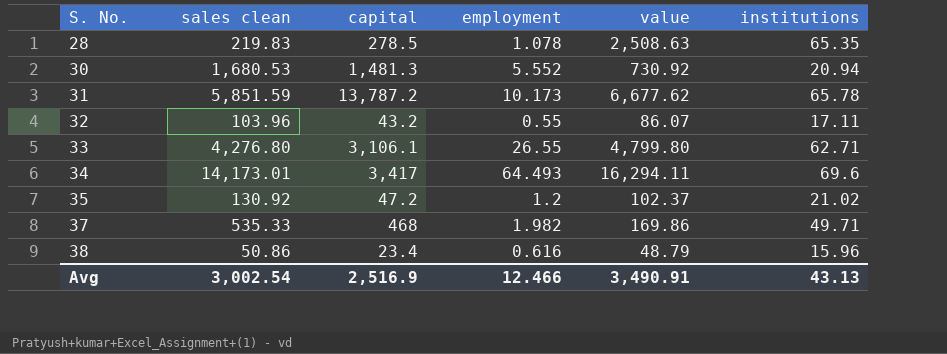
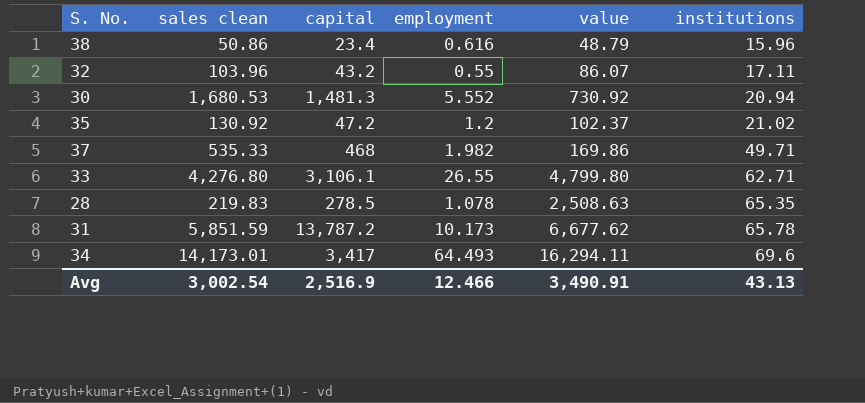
row order: S. No. ascending -> institutions ascending

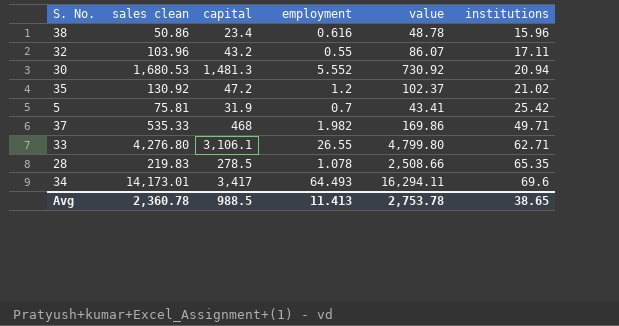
row 31: 5,851.59 | 13,787.2 | 10.173 | 6,677.62 | 65.78 -> none
38 | value: 48.79 -> 48.78
row 5: none -> 75.81 | 31.9 | 0.7 | 43.41 | 25.42
28 | value: 2,508.63 -> 2,508.66
Avg | sales clean: 3,002.54 -> 2,360.78
Avg | capital: 2,516.9 -> 988.5
Avg | employment: 12.466 -> 11.413
Avg | value: 3,490.91 -> 2,753.78
Avg | institutions: 43.13 -> 38.65

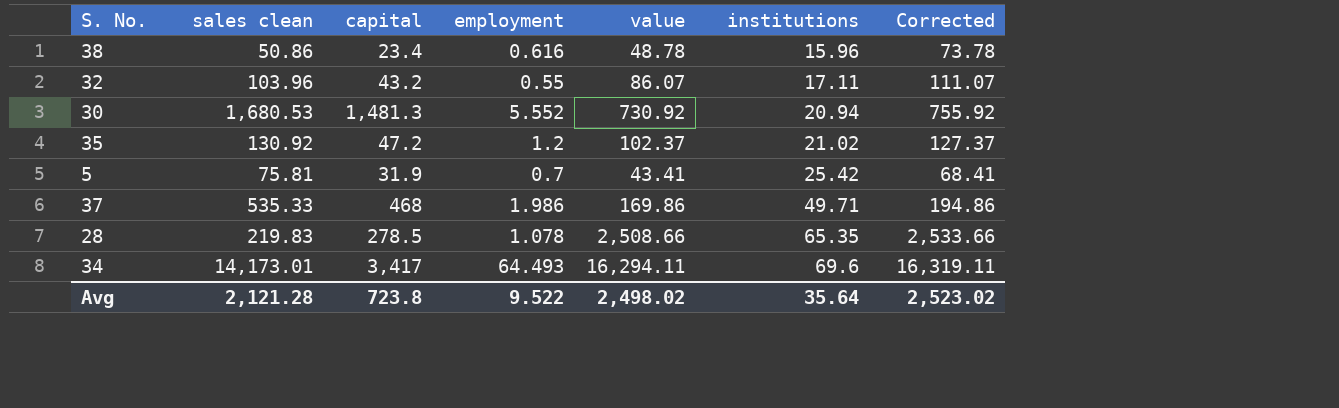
column Corrected | formula: none -> [value] + 25
row 33: 4,276.80 | 3,106.1 | 26.55 | 4,799.80 | 62.71 -> none
37 | employment: 1.982 -> 1.986
Avg | sales clean: 2,360.78 -> 2,121.28
Avg | capital: 988.5 -> 723.8
Avg | employment: 11.413 -> 9.522
Avg | value: 2,753.78 -> 2,498.02
Avg | institutions: 38.65 -> 35.64

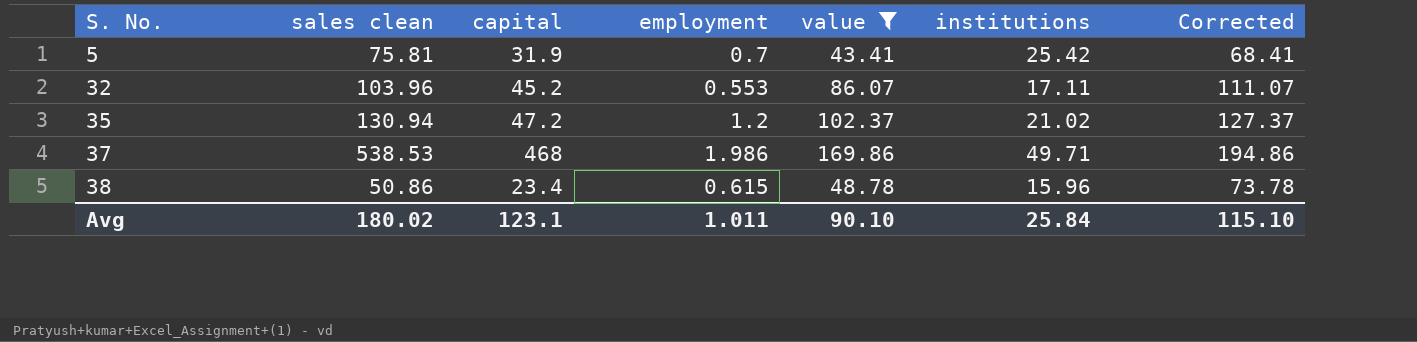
filter: none -> value <= 169.86
row order: institutions ascending -> S. No. ascending
32 | capital: 43.2 -> 45.2
32 | employment: 0.55 -> 0.553
35 | sales clean: 130.92 -> 130.94
37 | sales clean: 535.33 -> 538.53
38 | employment: 0.616 -> 0.615
Avg | sales clean: 2,121.28 -> 180.02
Avg | capital: 723.8 -> 123.1
Avg | employment: 9.522 -> 1.011
Avg | value: 2,498.02 -> 90.10
Avg | institutions: 35.64 -> 25.84
Avg | Corrected: 2,523.02 -> 115.10

